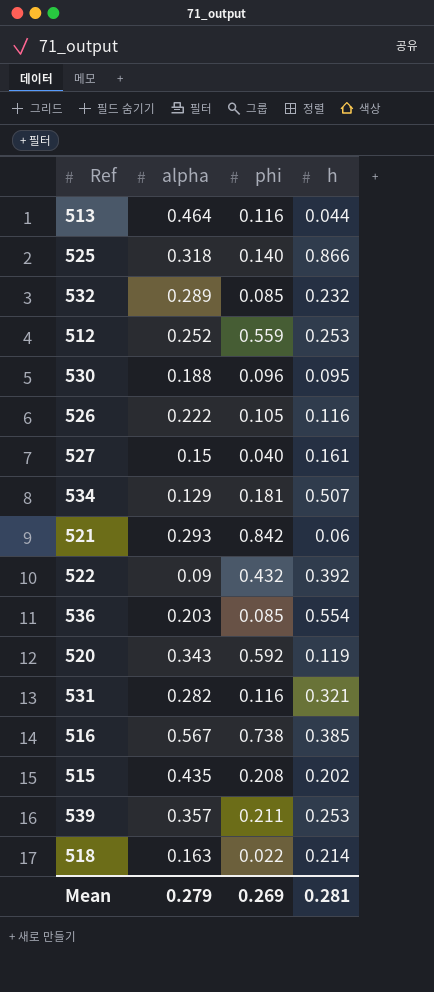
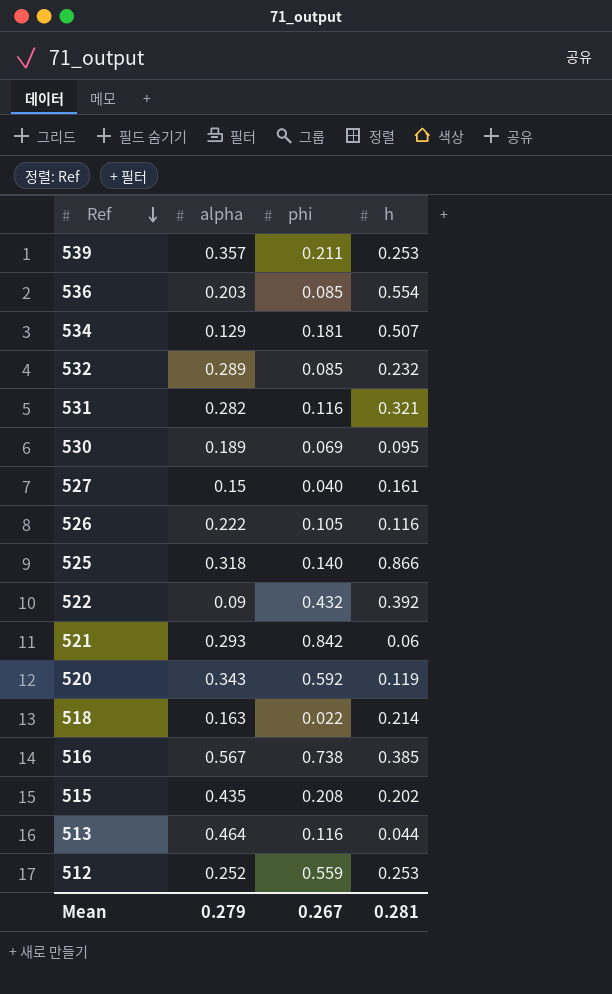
row order: none -> Ref descending
530 | alpha: 0.188 -> 0.189
530 | phi: 0.096 -> 0.069
Mean | phi: 0.269 -> 0.267

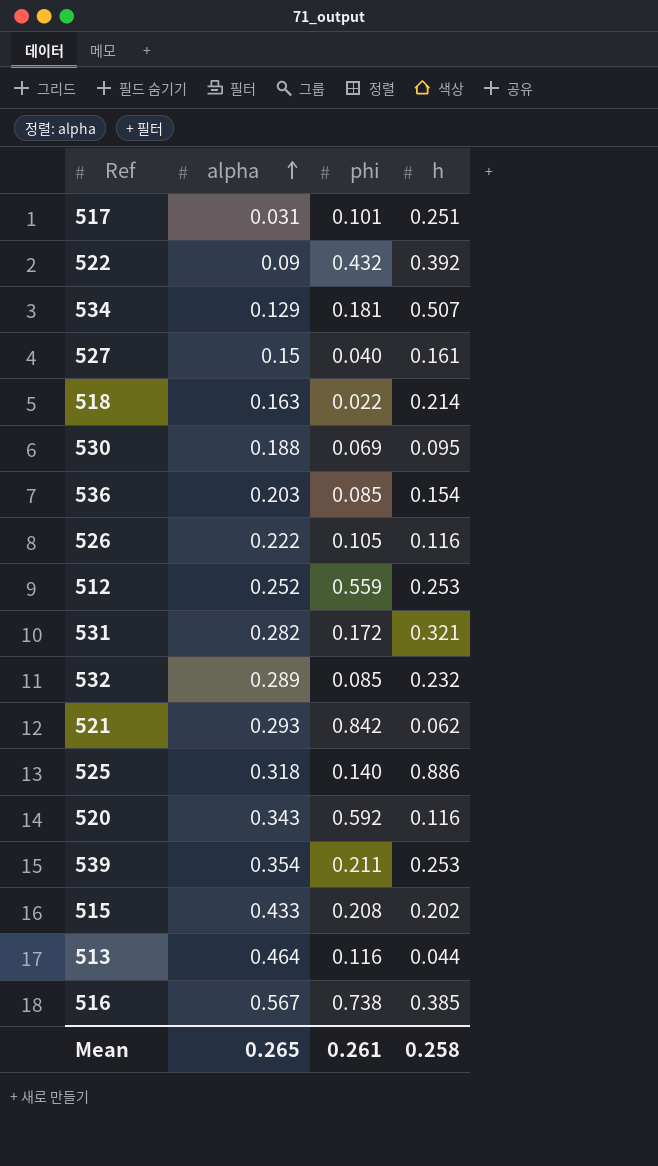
row order: Ref descending -> alpha ascending
row 517: none -> 0.031 | 0.101 | 0.251
530 | alpha: 0.189 -> 0.188
536 | h: 0.554 -> 0.154
531 | phi: 0.116 -> 0.172
521 | h: 0.06 -> 0.062
525 | h: 0.866 -> 0.886
520 | h: 0.119 -> 0.116
539 | alpha: 0.357 -> 0.354
515 | alpha: 0.435 -> 0.433
Mean | alpha: 0.279 -> 0.265
Mean | phi: 0.267 -> 0.261
Mean | h: 0.281 -> 0.258

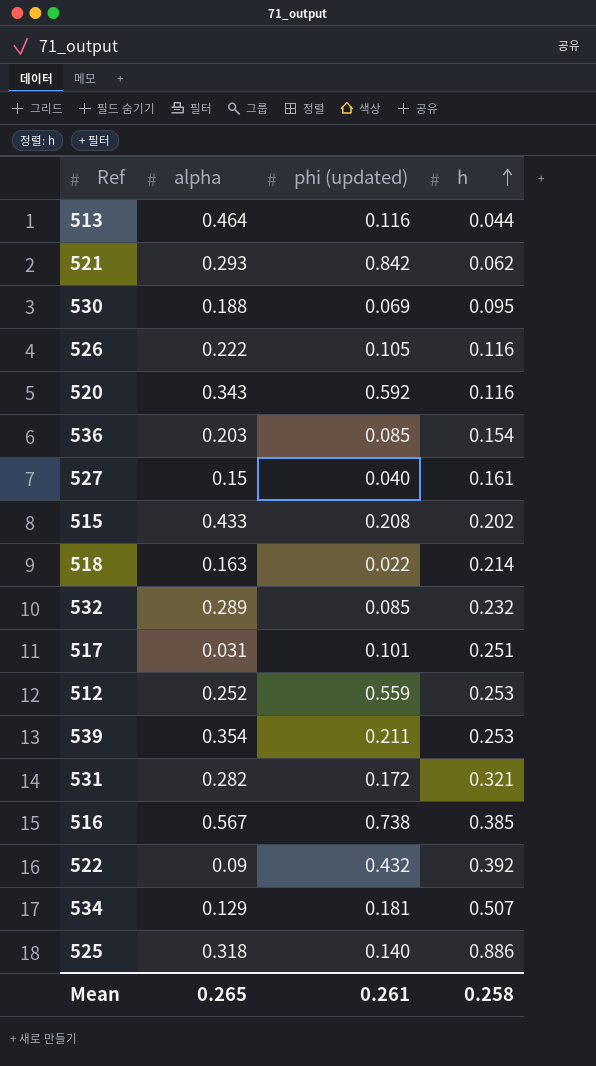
row order: alpha ascending -> h ascending
column name: phi -> phi (updated)

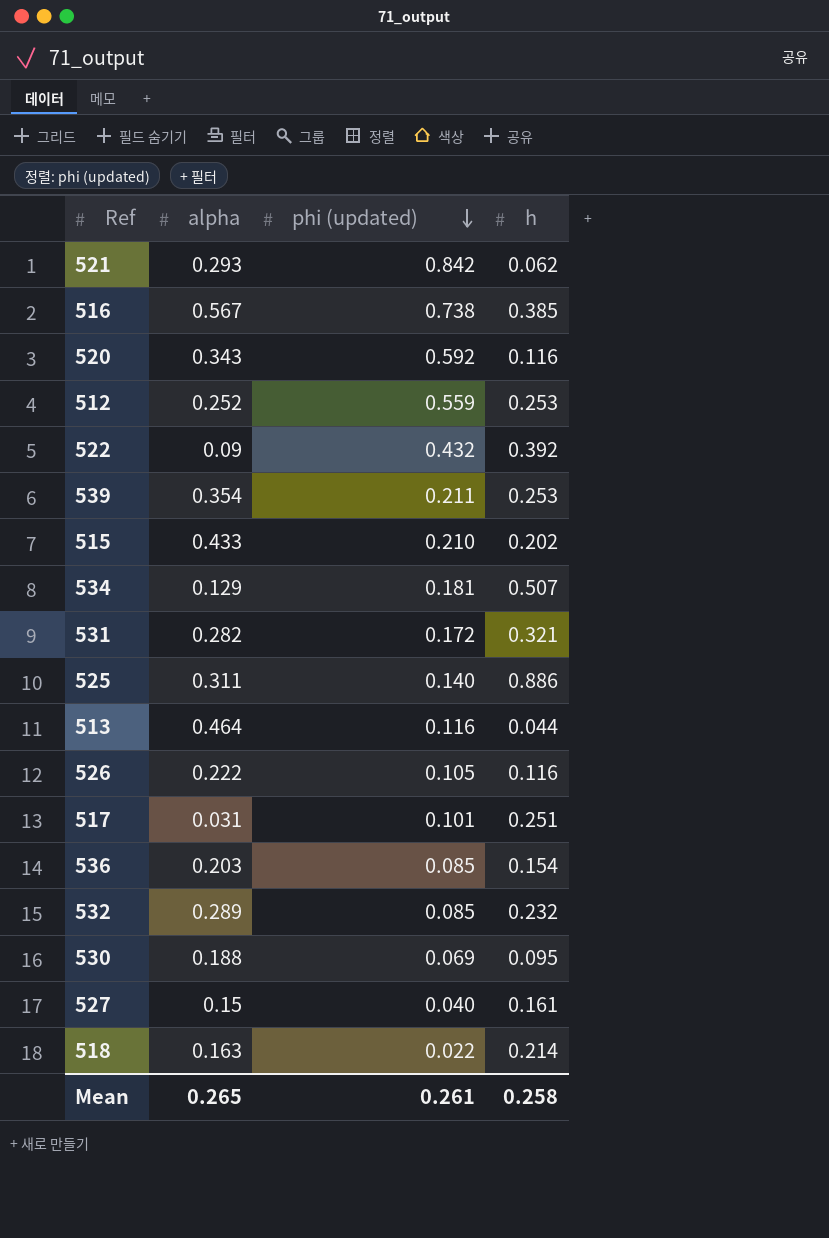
row order: h ascending -> phi (updated) descending
515 | phi (updated): 0.208 -> 0.210
525 | alpha: 0.318 -> 0.311

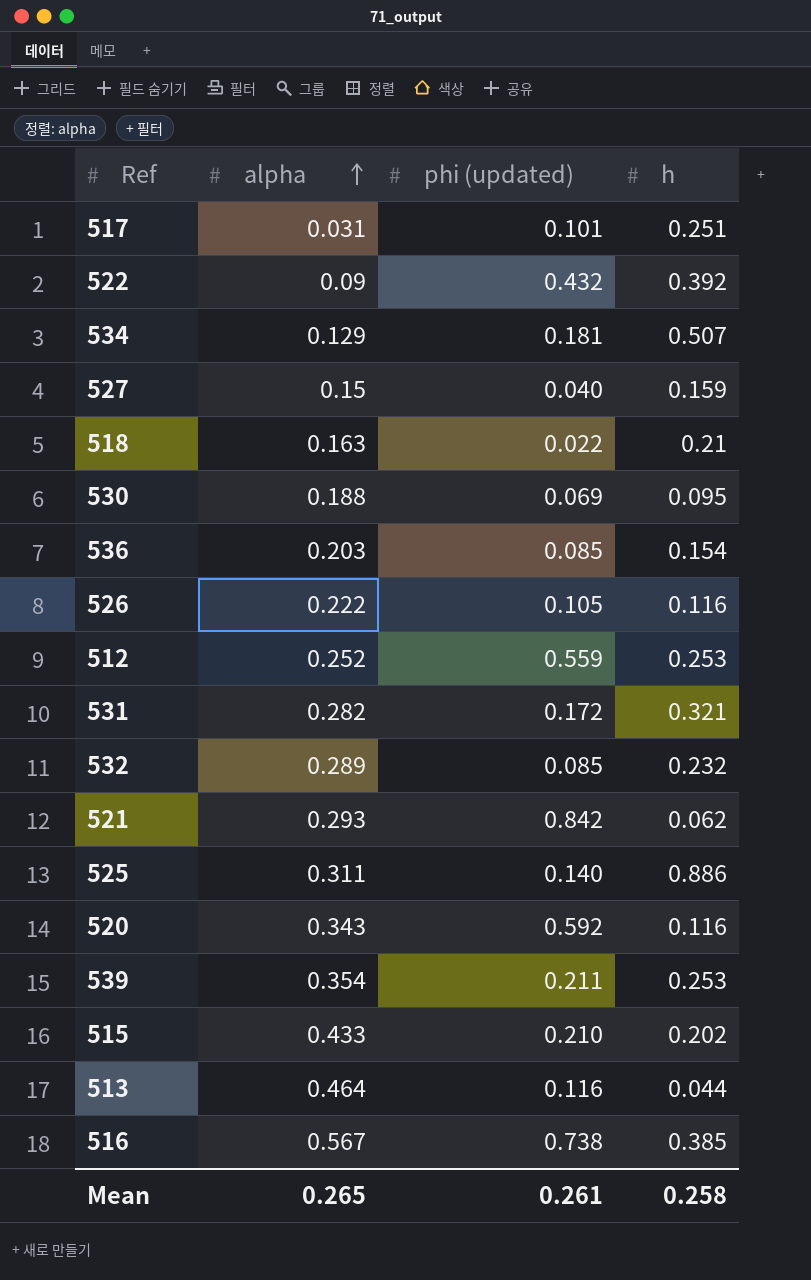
row order: phi (updated) descending -> alpha ascending
527 | h: 0.161 -> 0.159
518 | h: 0.214 -> 0.21

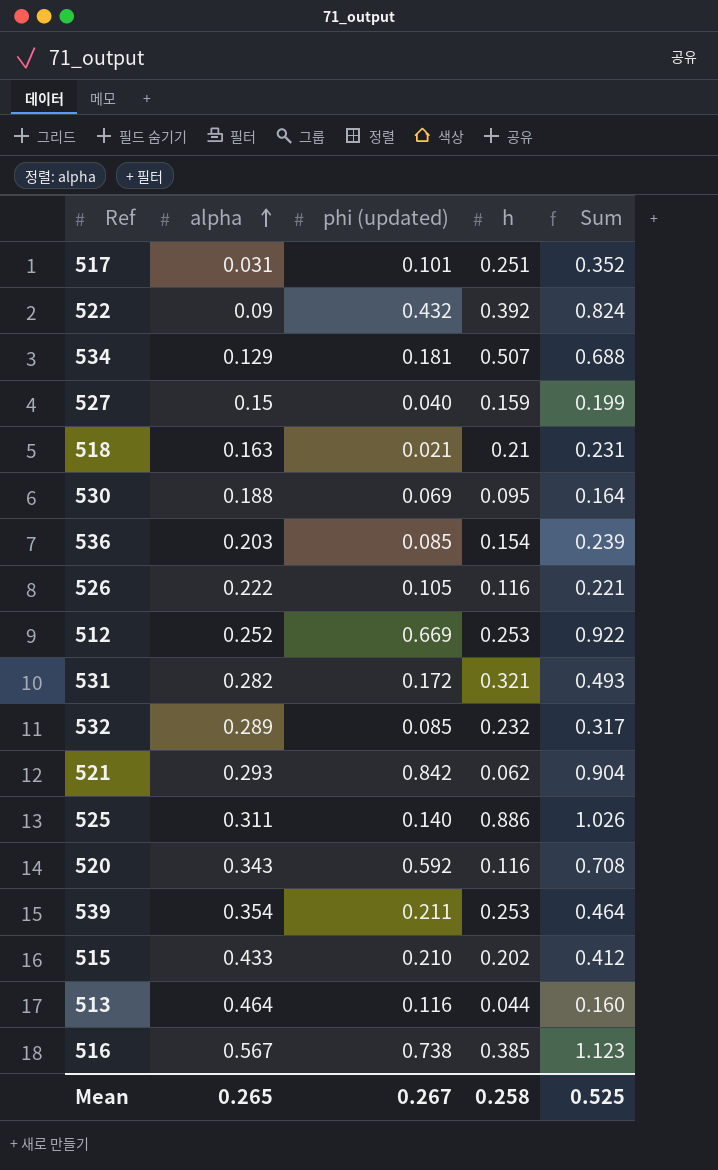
column Sum | formula: none -> [phi (updated)] + [h]
518 | phi (updated): 0.022 -> 0.021
512 | phi (updated): 0.559 -> 0.669
Mean | phi (updated): 0.261 -> 0.267

